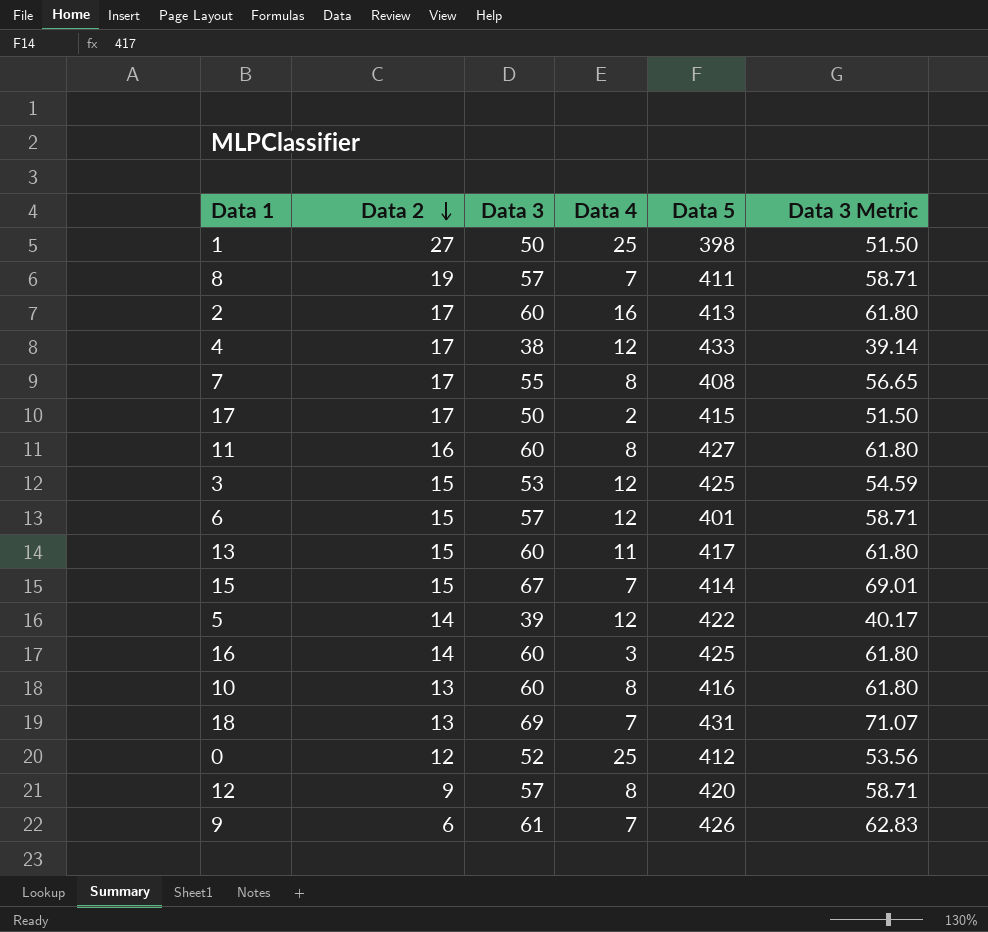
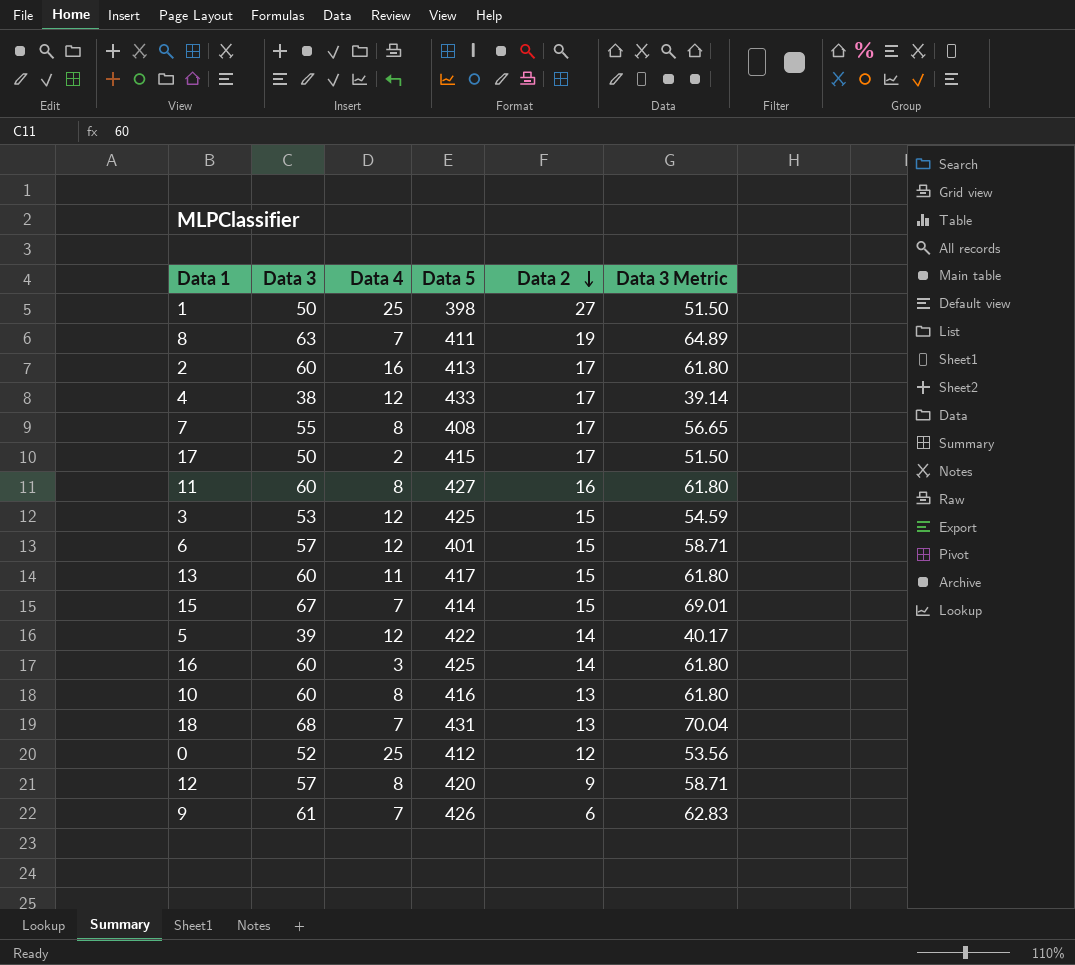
column Data 2 | position: 2 -> 5
8 | Data 3: 57 -> 63
8 | Data 3 Metric: 58.71 -> 64.89
18 | Data 3: 69 -> 68
18 | Data 3 Metric: 71.07 -> 70.04

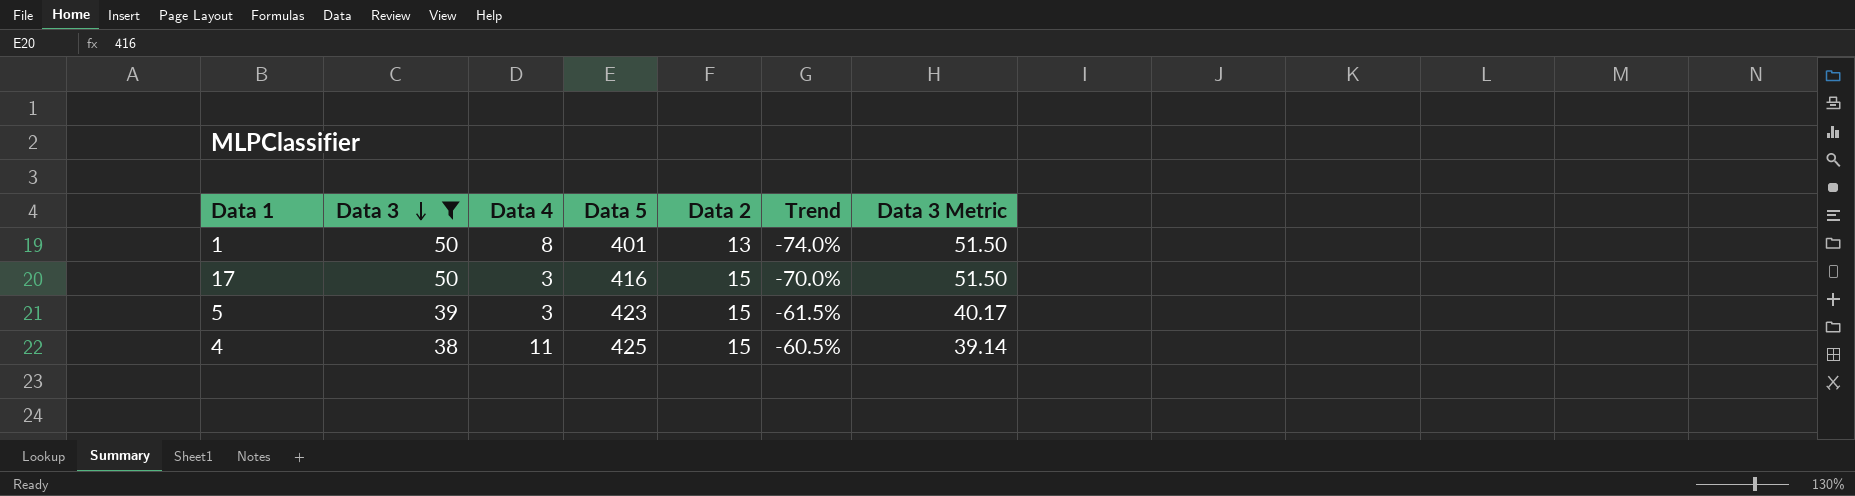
filter: none -> Data 3 <= 50
row order: Data 2 descending -> Data 3 descending
column Trend | formula: none -> ([Data 2] - [Data 3]) / [Data 3]
1 | Data 4: 25 -> 8
1 | Data 5: 398 -> 401
1 | Data 2: 27 -> 13
17 | Data 4: 2 -> 3
17 | Data 5: 415 -> 416
17 | Data 2: 17 -> 15
5 | Data 4: 12 -> 3
5 | Data 5: 422 -> 423
5 | Data 2: 14 -> 15
4 | Data 4: 12 -> 11
4 | Data 5: 433 -> 425
4 | Data 2: 17 -> 15

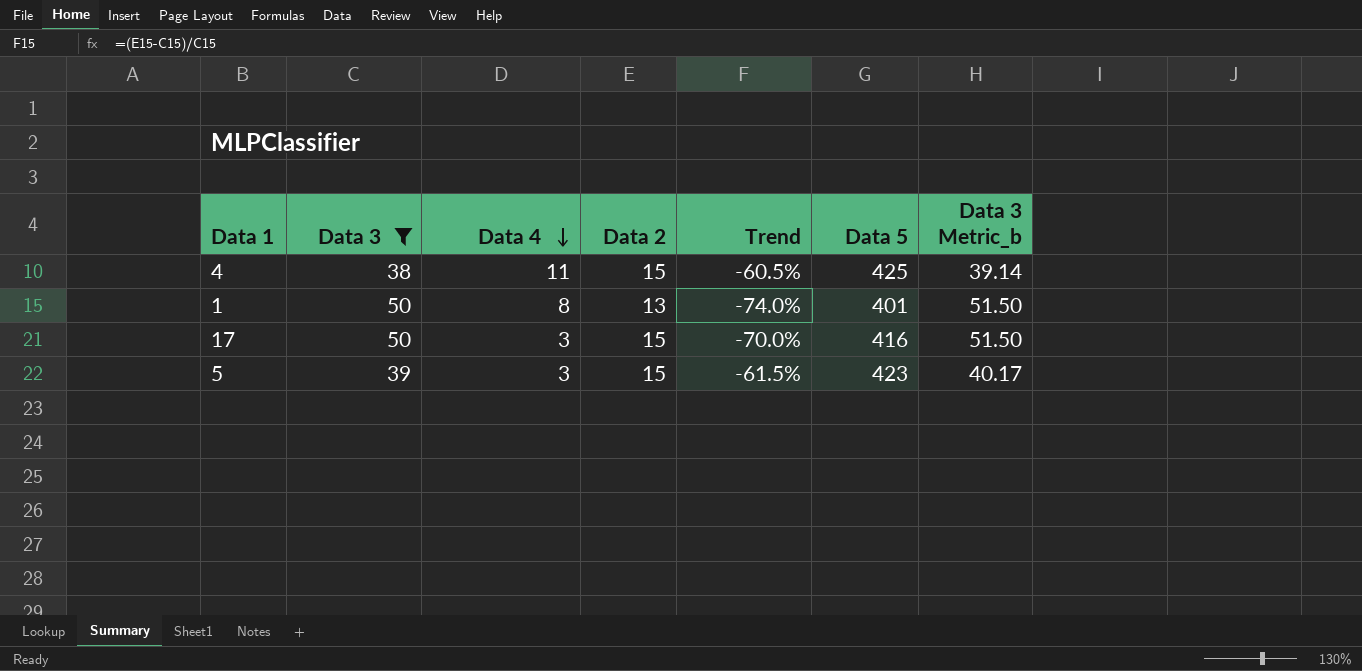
row order: Data 3 descending -> Data 4 descending
column Data 5 | position: 4 -> 6
column name: Data 3 Metric -> Data 3 Metric_b

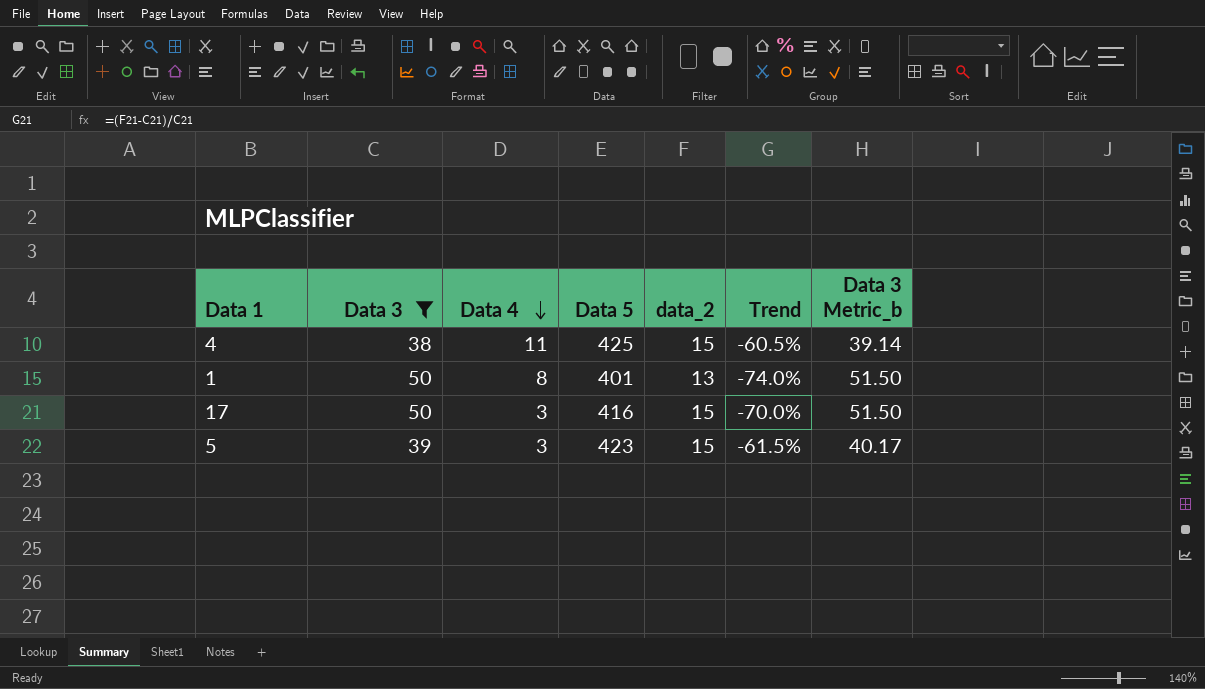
column Data 5 | position: 6 -> 4
column name: Data 2 -> data_2

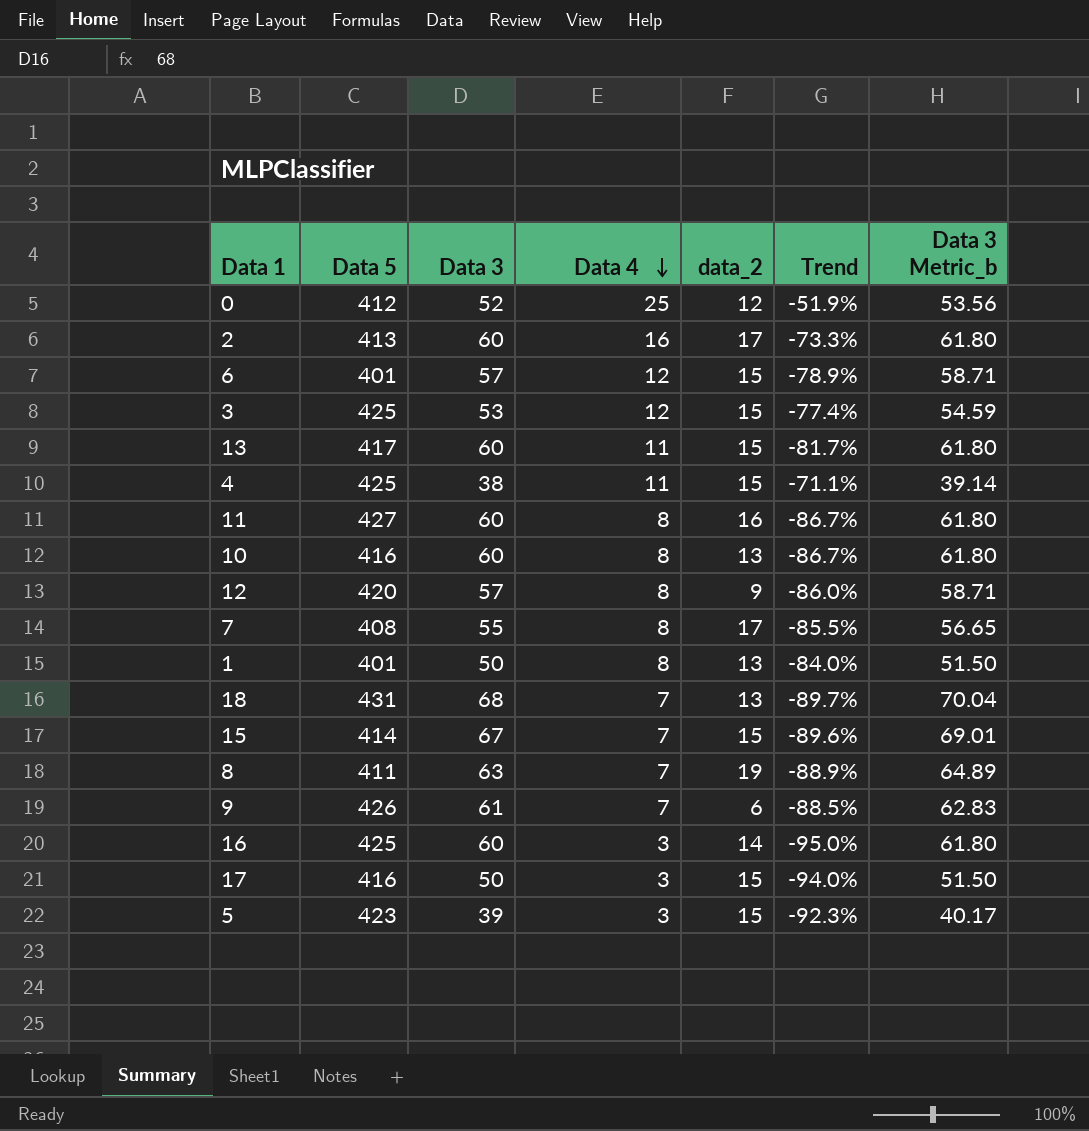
filter: Data 3 <= 50 -> none
column Data 5 | position: 4 -> 2
column Trend | formula: ([data_2] - [Data 3]) / [Data 3] -> ([Data 4] - [Data 3]) / [Data 3]

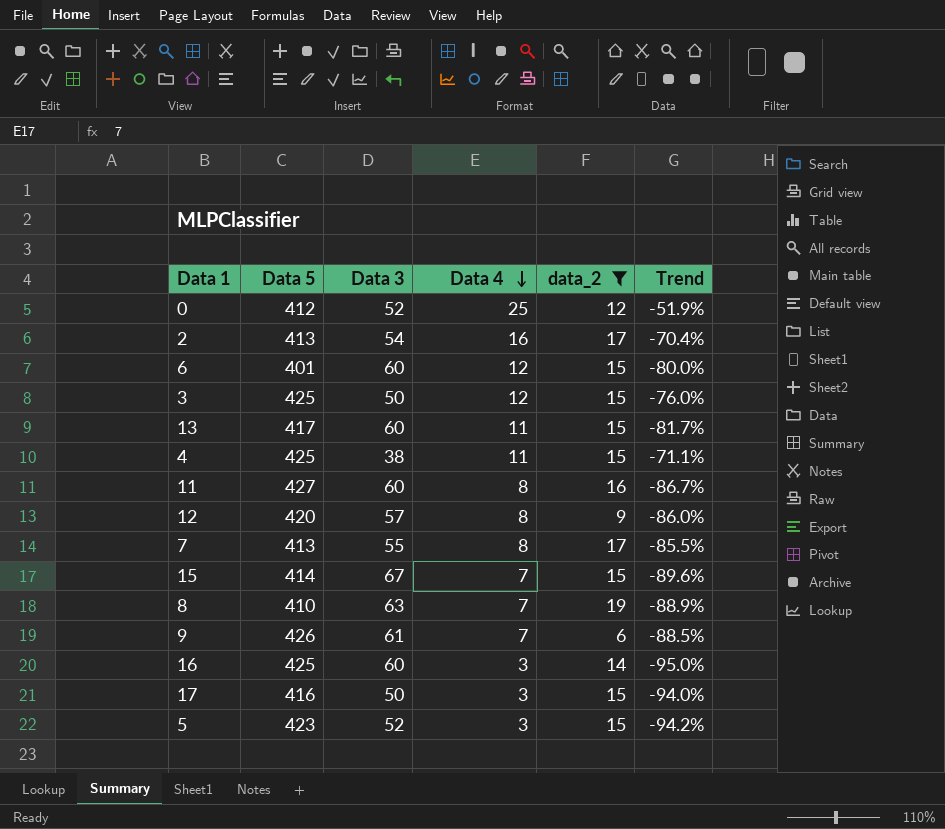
filter: none -> data_2 != 13
column Data 3 Metric_b | formula: [Data 3] * 1.03 -> none
2 | Data 3: 60 -> 54
2 | Trend: -73.3% -> -70.4%
6 | Data 3: 57 -> 60
6 | Trend: -78.9% -> -80.0%
3 | Data 3: 53 -> 50
3 | Trend: -77.4% -> -76.0%
7 | Data 5: 408 -> 413
8 | Data 5: 411 -> 410
5 | Data 3: 39 -> 52
5 | Trend: -92.3% -> -94.2%

